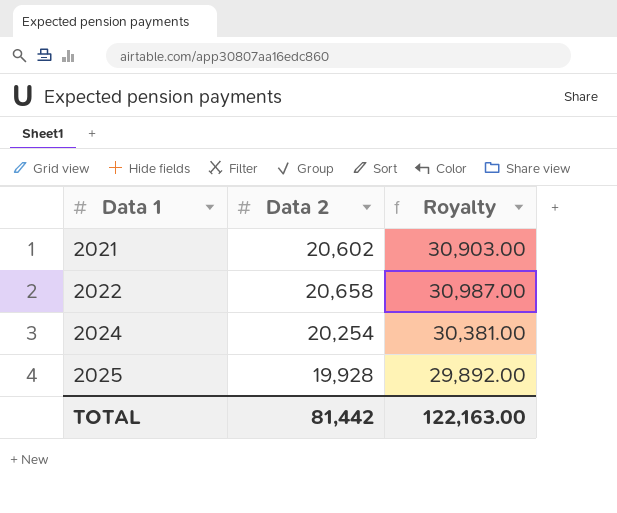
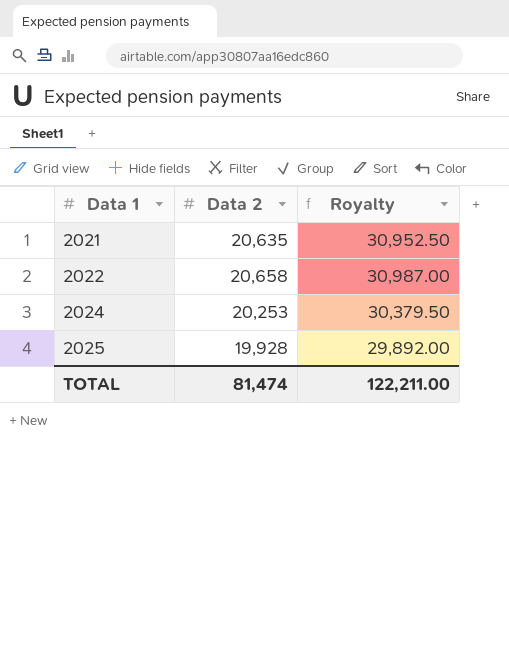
2021 | Data 2: 20,602 -> 20,635
2021 | Royalty: 30,903.00 -> 30,952.50
2024 | Data 2: 20,254 -> 20,253
2024 | Royalty: 30,381.00 -> 30,379.50
TOTAL | Data 2: 81,442 -> 81,474
TOTAL | Royalty: 122,163.00 -> 122,211.00

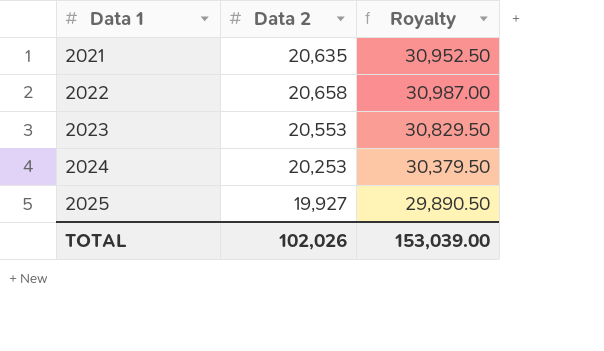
row 2023: none -> 20,553 | 30,829.50
2025 | Data 2: 19,928 -> 19,927
2025 | Royalty: 29,892.00 -> 29,890.50
TOTAL | Data 2: 81,474 -> 102,026
TOTAL | Royalty: 122,211.00 -> 153,039.00

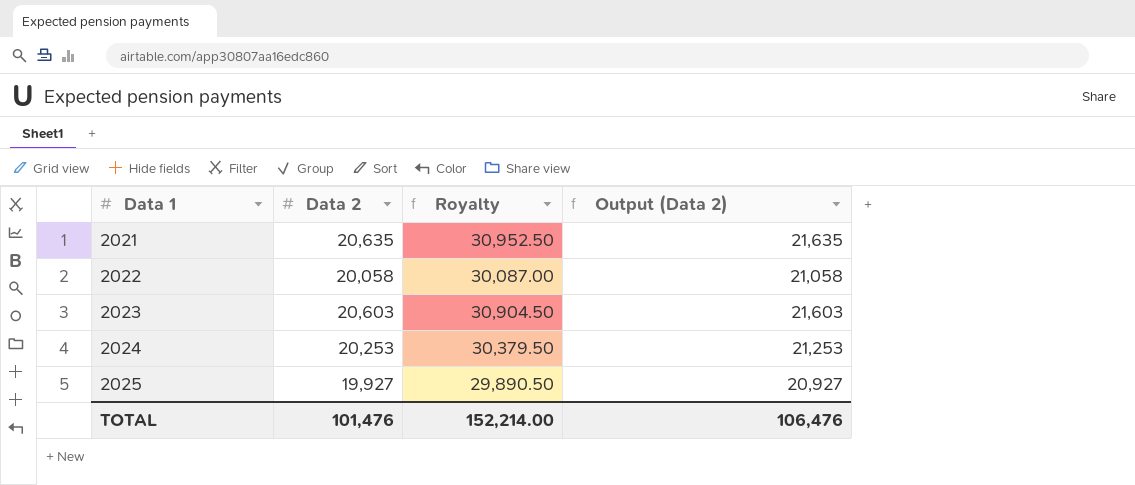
column Output (Data 2) | formula: none -> [Data 2] + 1000
2022 | Data 2: 20,658 -> 20,058
2022 | Royalty: 30,987.00 -> 30,087.00
2023 | Data 2: 20,553 -> 20,603
2023 | Royalty: 30,829.50 -> 30,904.50
TOTAL | Data 2: 102,026 -> 101,476
TOTAL | Royalty: 153,039.00 -> 152,214.00

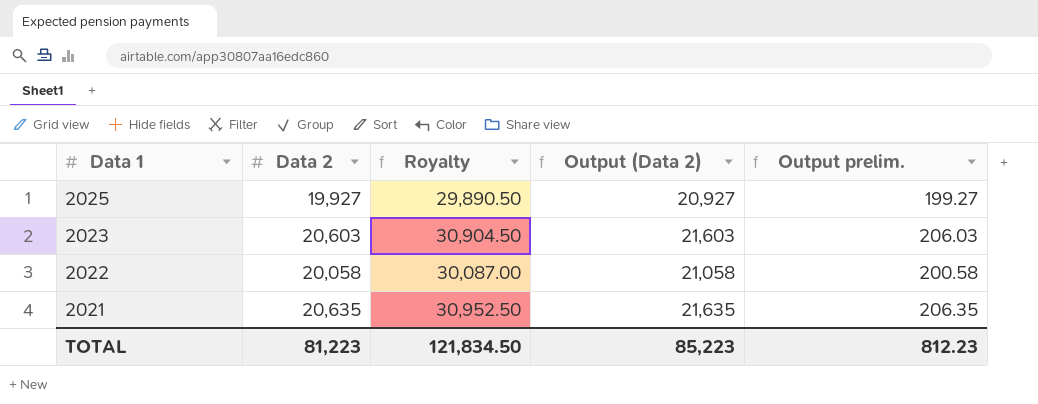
row order: Data 1 ascending -> Data 1 descending
column Output prelim. | formula: none -> [Data 2] * 0.01
row 2024: 20,253 | 30,379.50 | 21,253 -> none
TOTAL | Data 2: 101,476 -> 81,223
TOTAL | Royalty: 152,214.00 -> 121,834.50
TOTAL | Output (Data 2): 106,476 -> 85,223

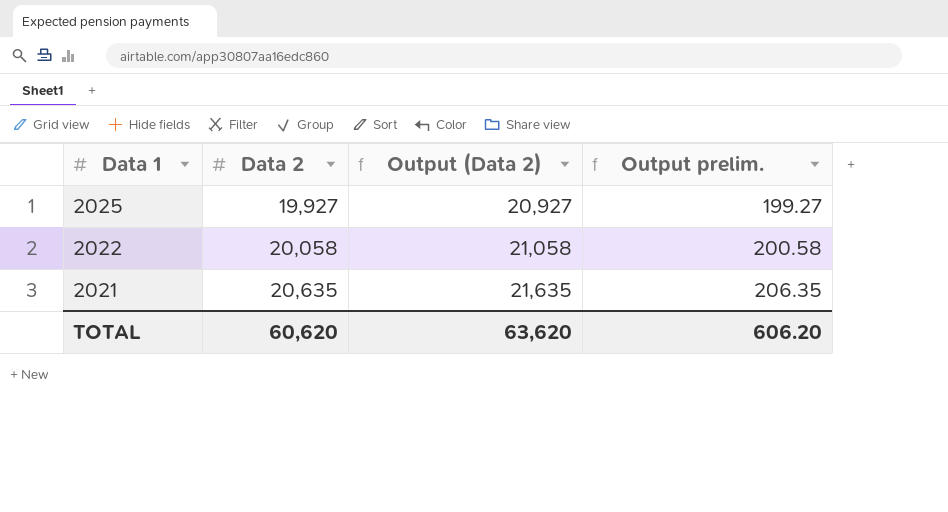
column Royalty | formula: [Data 2] * 1.5 -> none
row 2023: 20,603 | 30,904.50 | 21,603 | 206.03 -> none
TOTAL | Data 2: 81,223 -> 60,620
TOTAL | Output (Data 2): 85,223 -> 63,620
TOTAL | Output prelim.: 812.23 -> 606.20

